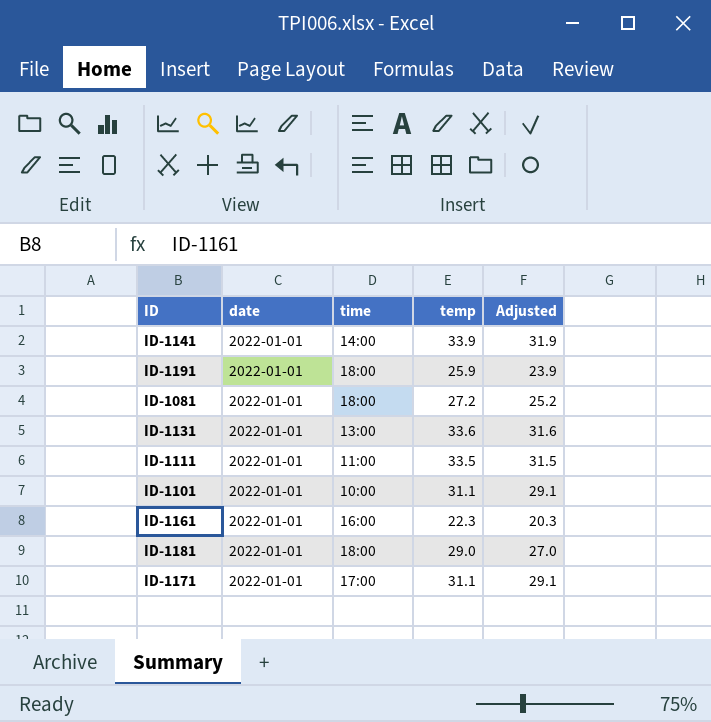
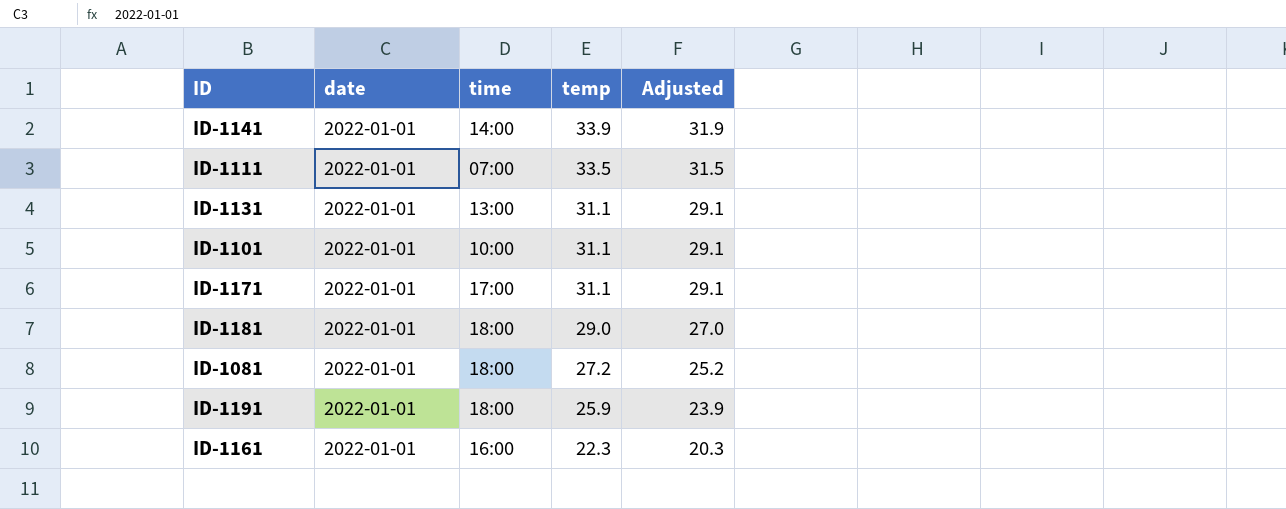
row order: none -> temp descending
ID-1111 | time: 11:00 -> 07:00
ID-1131 | temp: 33.6 -> 31.1
ID-1131 | Adjusted: 31.6 -> 29.1

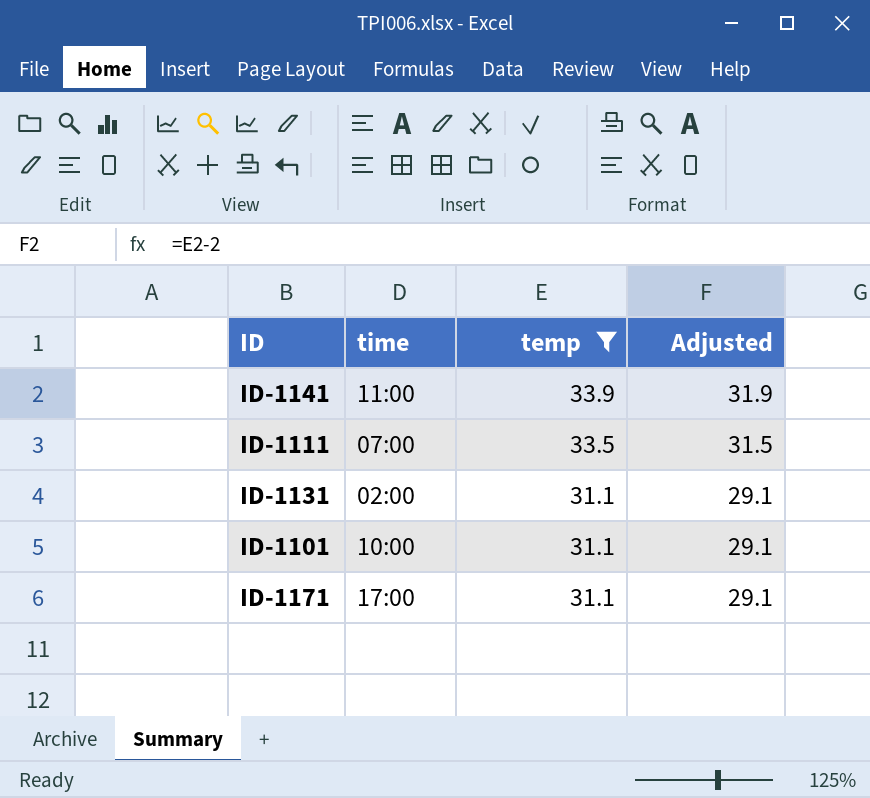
filter: none -> temp >= 31.1
column date | position: 2 -> none
ID-1141 | time: 14:00 -> 11:00
ID-1131 | time: 13:00 -> 02:00

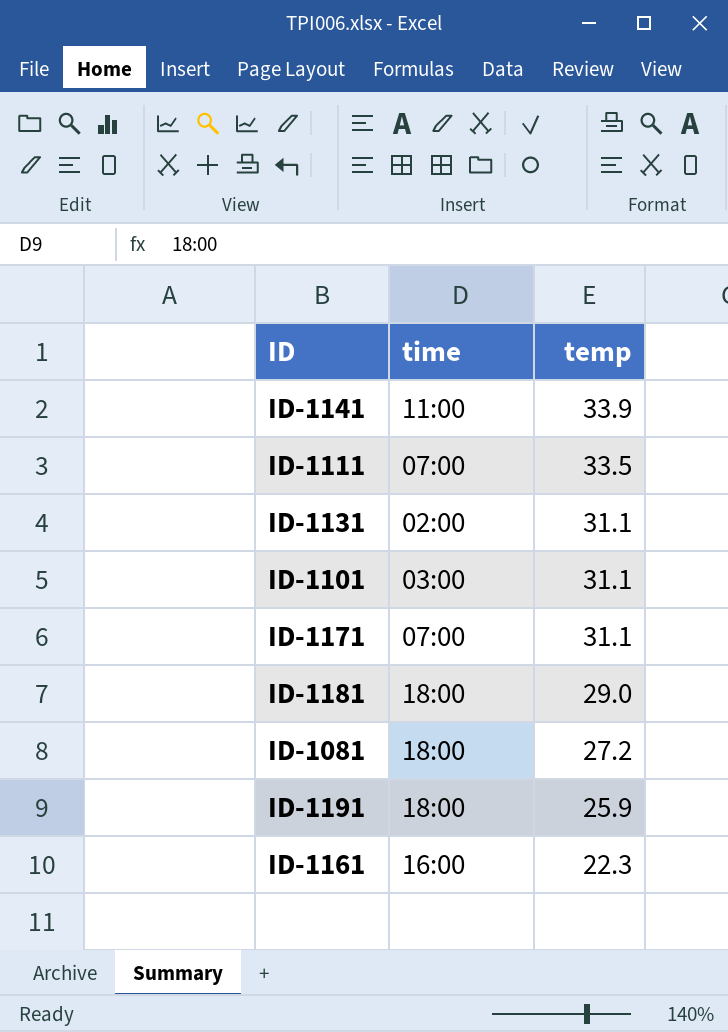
filter: temp >= 31.1 -> none
column Adjusted | formula: [temp] - 2 -> none
ID-1101 | time: 10:00 -> 03:00
ID-1171 | time: 17:00 -> 07:00

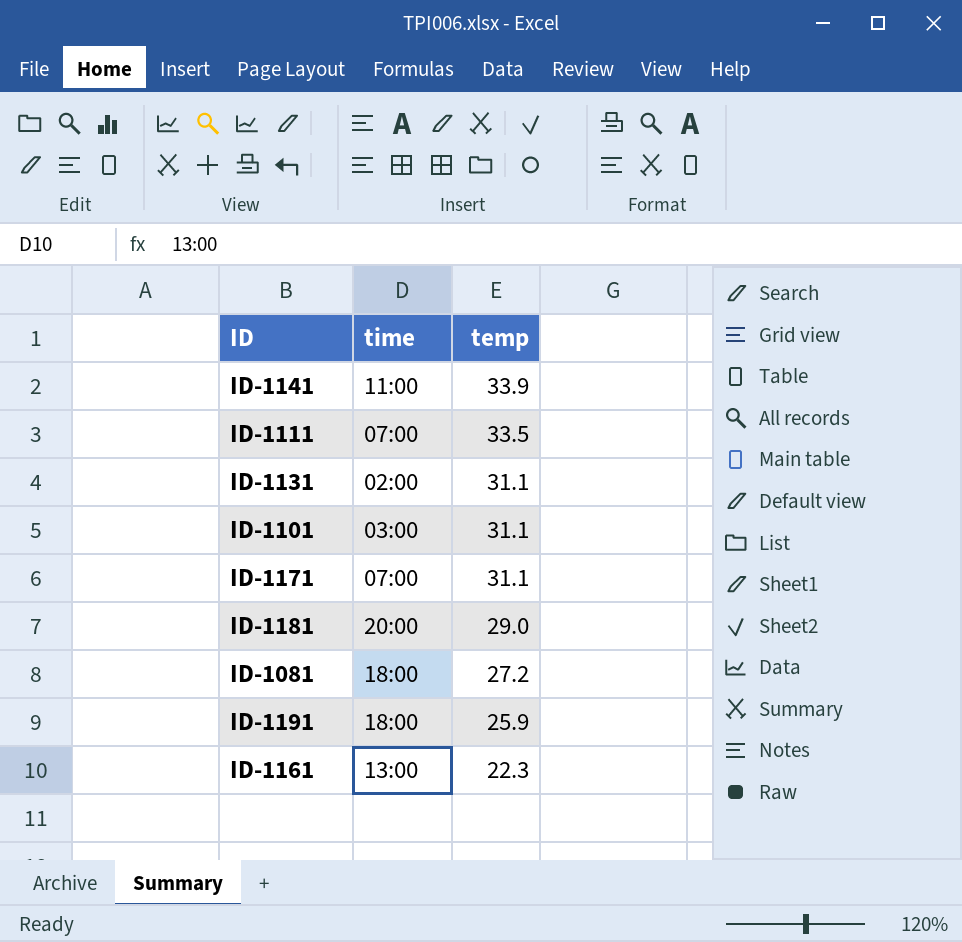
ID-1181 | time: 18:00 -> 20:00
ID-1161 | time: 16:00 -> 13:00

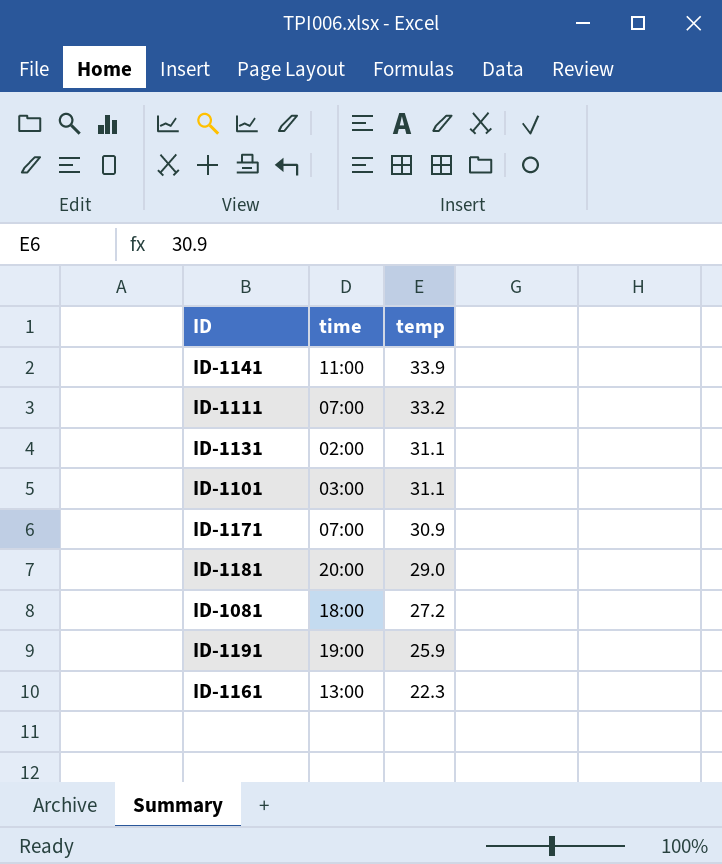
ID-1111 | temp: 33.5 -> 33.2
ID-1171 | temp: 31.1 -> 30.9
ID-1191 | time: 18:00 -> 19:00

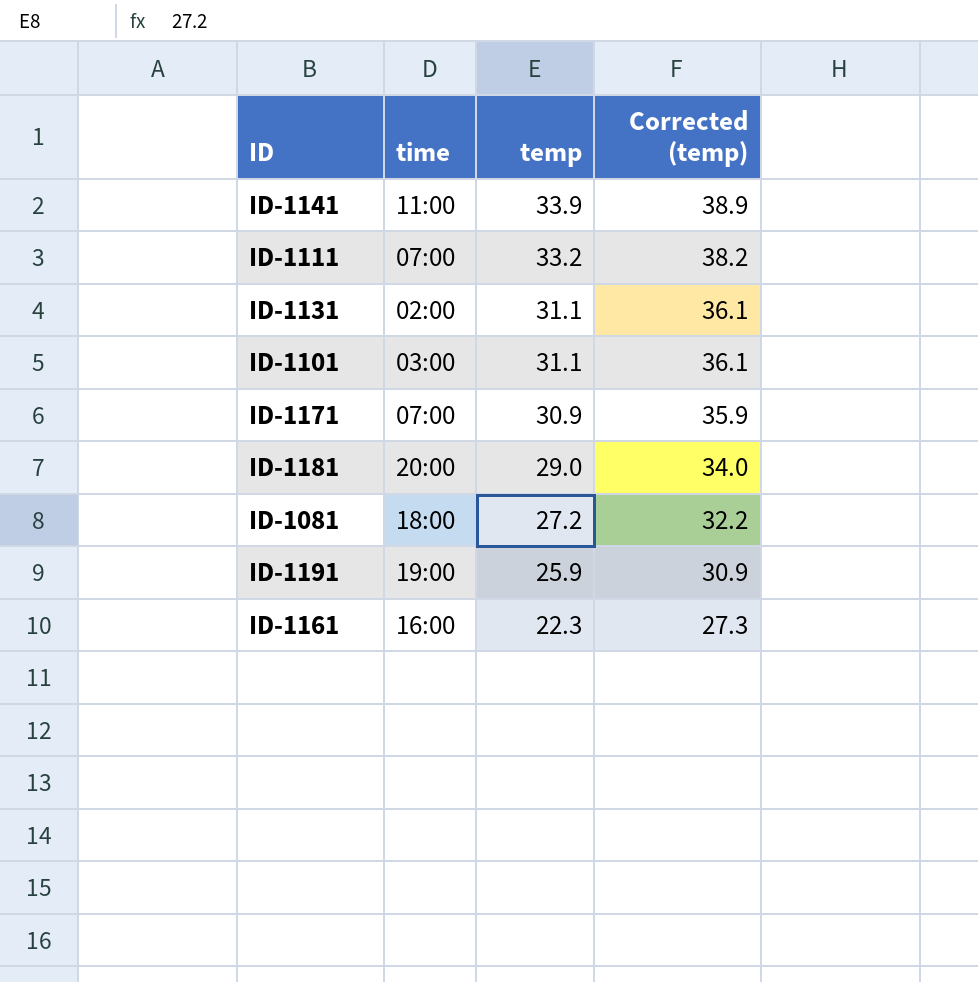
column Corrected (temp) | formula: none -> [temp] + 5
ID-1161 | time: 13:00 -> 16:00

